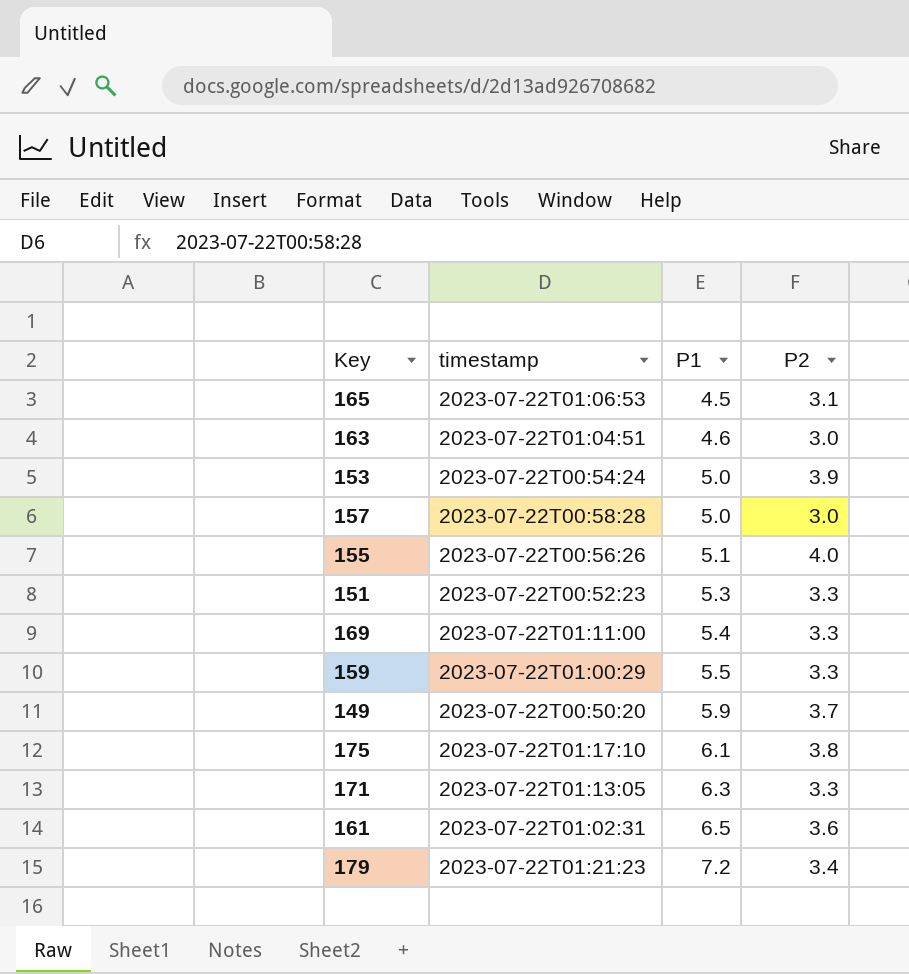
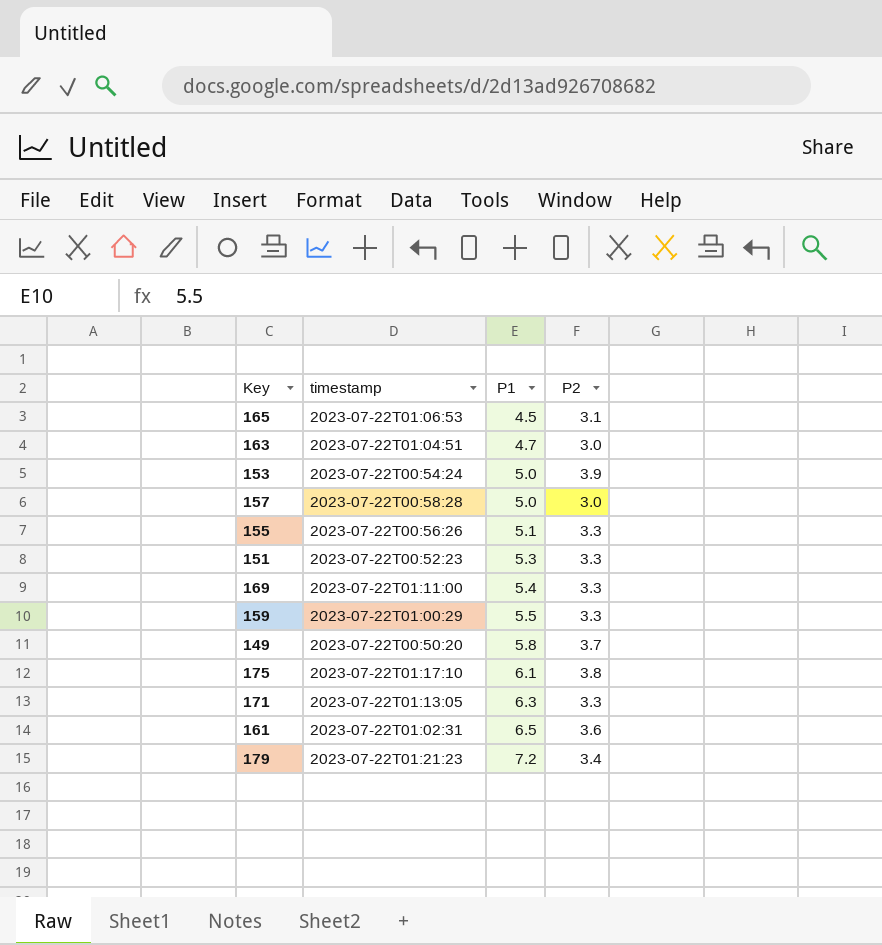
163 | P1: 4.6 -> 4.7
155 | P2: 4.0 -> 3.3
149 | P1: 5.9 -> 5.8

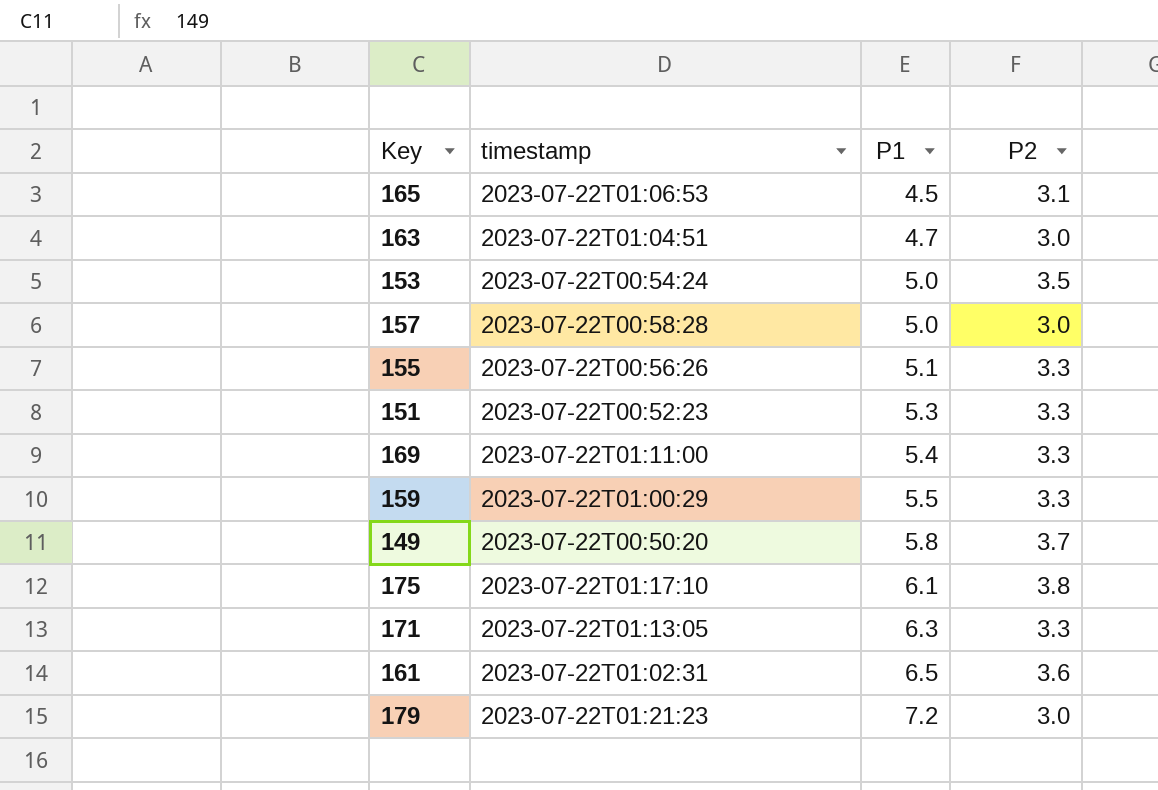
153 | P2: 3.9 -> 3.5
179 | P2: 3.4 -> 3.0

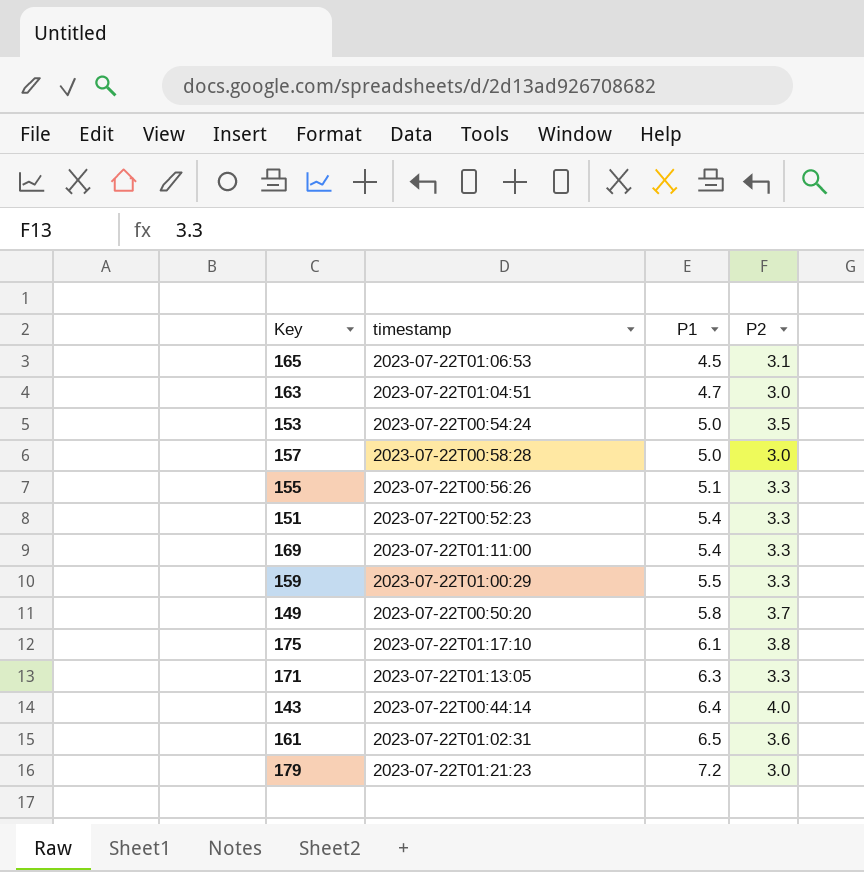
151 | P1: 5.3 -> 5.4
row 143: none -> 2023-07-22T00:44:14 | 6.4 | 4.0

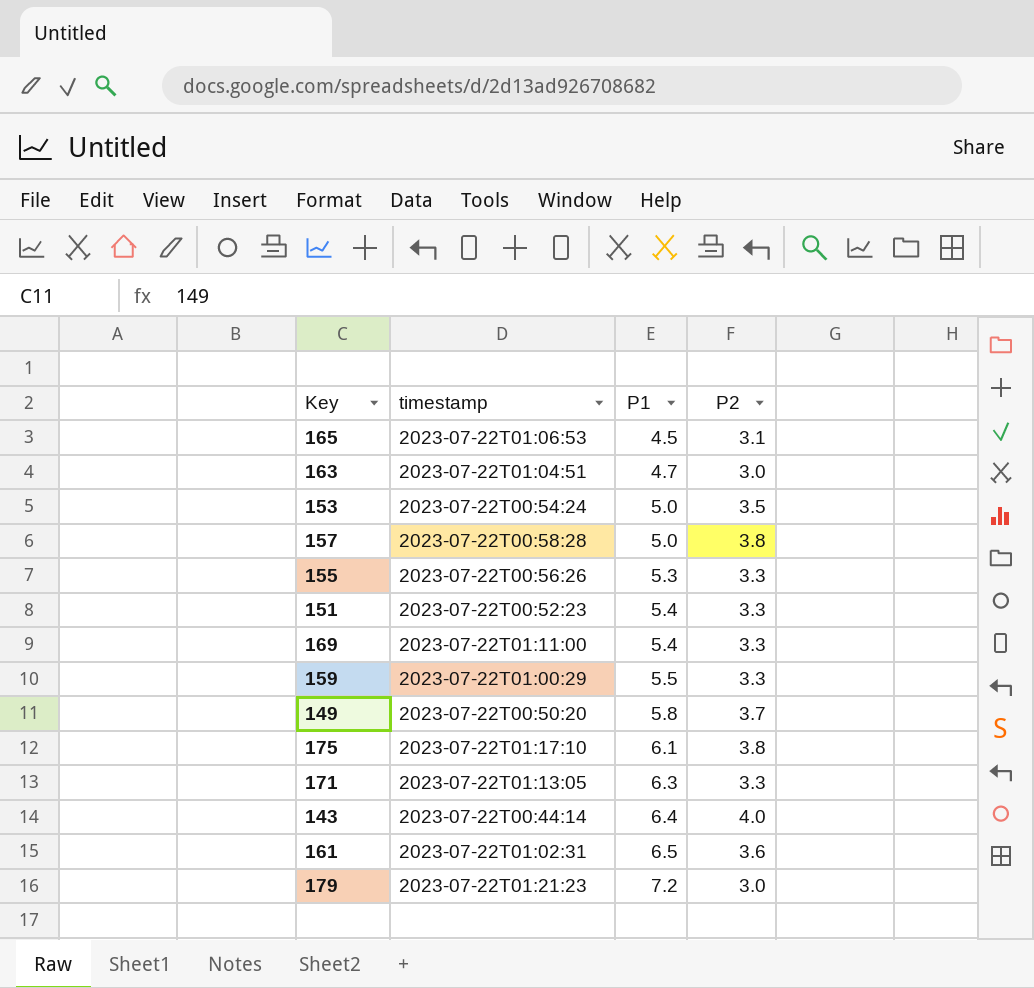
157 | P2: 3.0 -> 3.8
155 | P1: 5.1 -> 5.3

